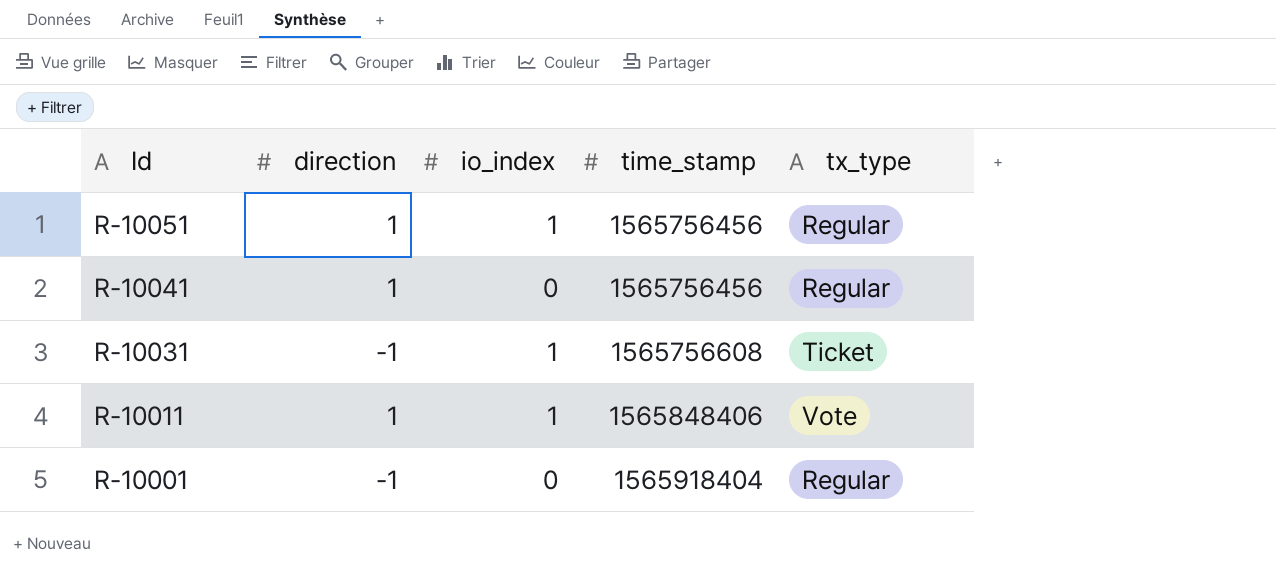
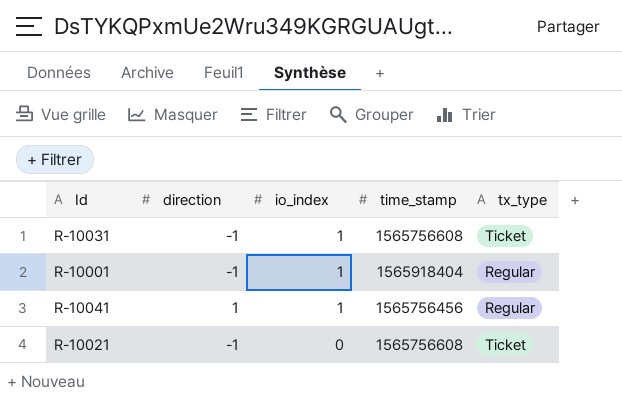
row order: Id descending -> io_index descending
row R-10051: 1 | 1 | 1565756456 | Regular -> none
row R-10011: 1 | 1 | 1565848406 | Vote -> none
R-10001 | io_index: 0 -> 1
R-10041 | io_index: 0 -> 1
row R-10021: none -> -1 | 0 | 1565756608 | Ticket

